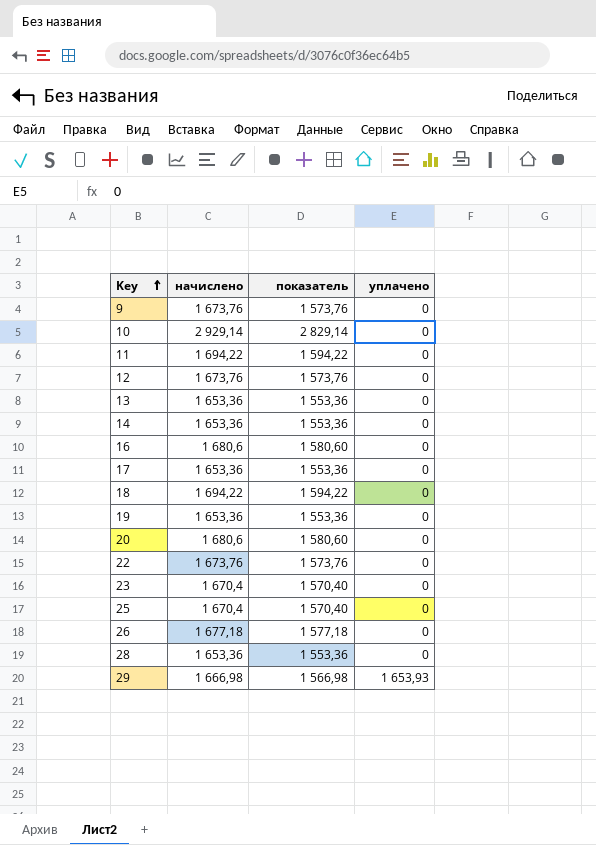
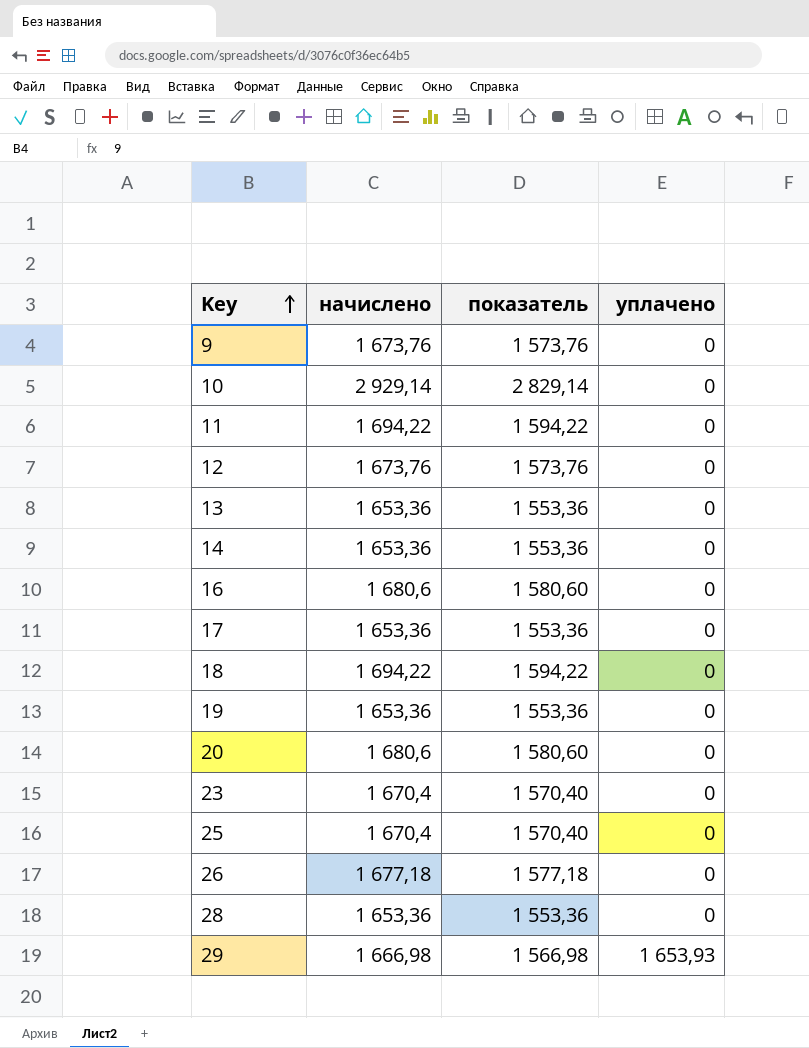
row 22: 1 673,76 | 1 573,76 | 0 -> none

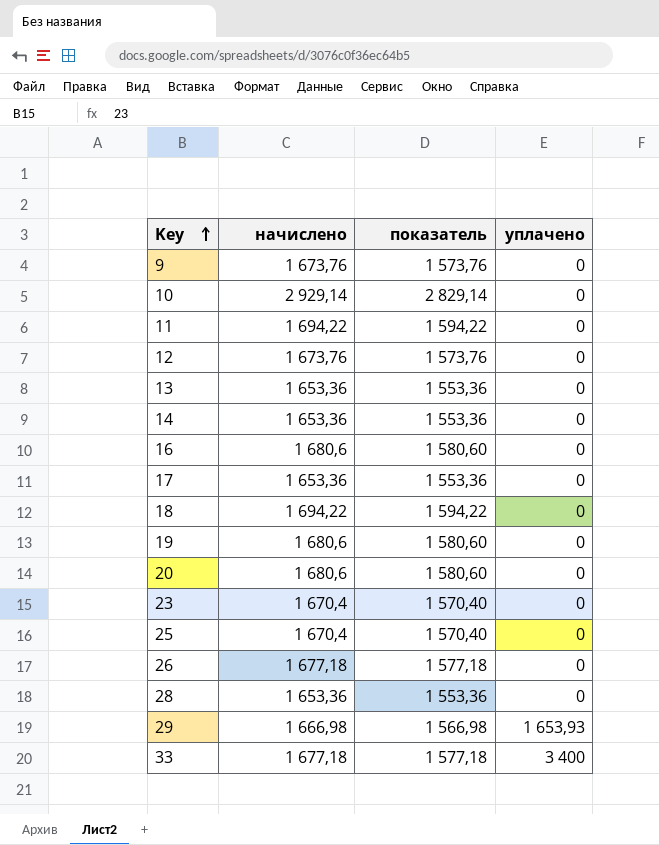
19 | начислено: 1 653,36 -> 1 680,6
19 | показатель: 1 553,36 -> 1 580,60
row 33: none -> 1 677,18 | 1 577,18 | 3 400

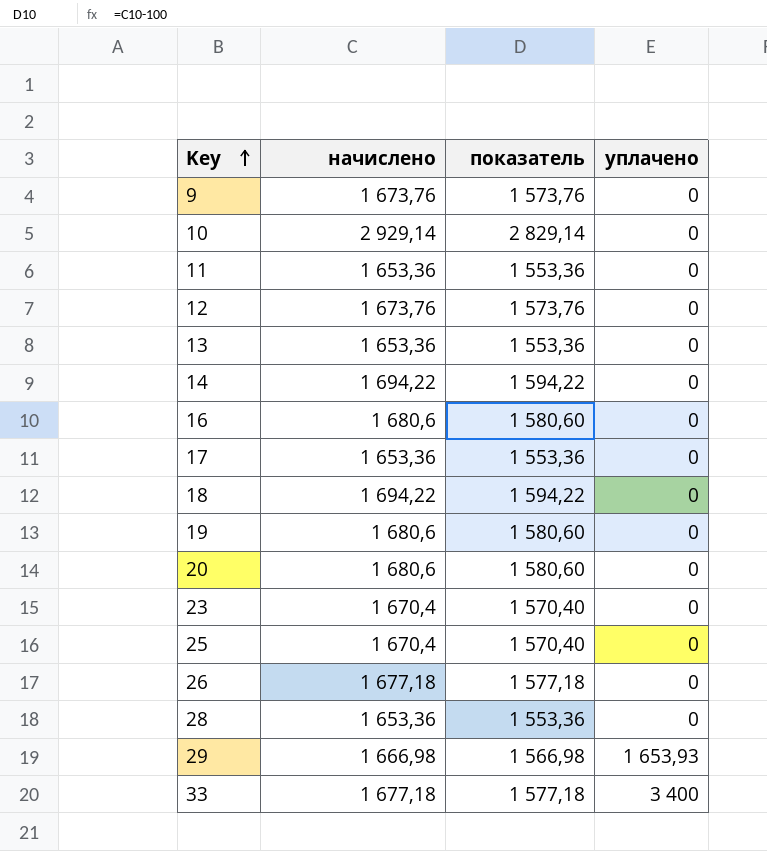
11 | начислено: 1 694,22 -> 1 653,36
11 | показатель: 1 594,22 -> 1 553,36
14 | начислено: 1 653,36 -> 1 694,22
14 | показатель: 1 553,36 -> 1 594,22

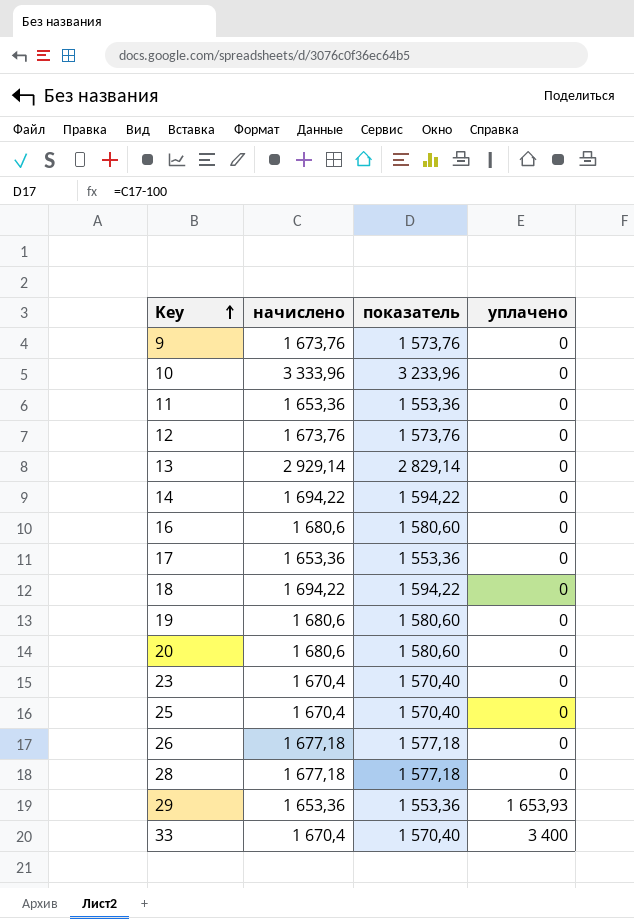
10 | начислено: 2 929,14 -> 3 333,96
10 | показатель: 2 829,14 -> 3 233,96
13 | начислено: 1 653,36 -> 2 929,14
13 | показатель: 1 553,36 -> 2 829,14
28 | начислено: 1 653,36 -> 1 677,18
28 | показатель: 1 553,36 -> 1 577,18
29 | начислено: 1 666,98 -> 1 653,36
29 | показатель: 1 566,98 -> 1 553,36
33 | начислено: 1 677,18 -> 1 670,4
33 | показатель: 1 577,18 -> 1 570,40

